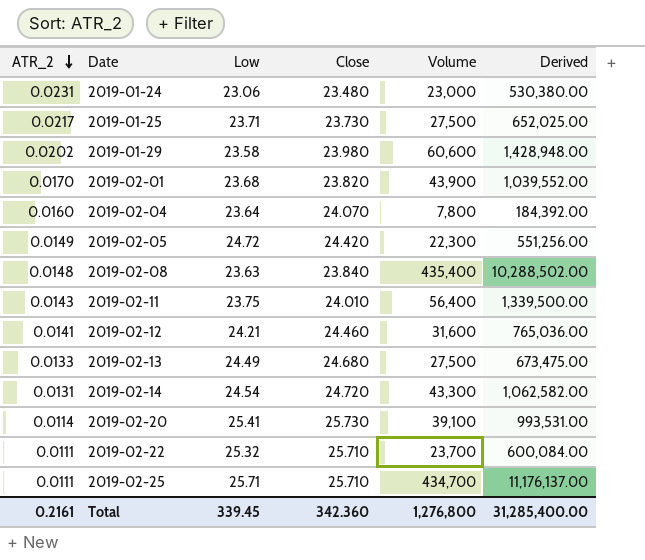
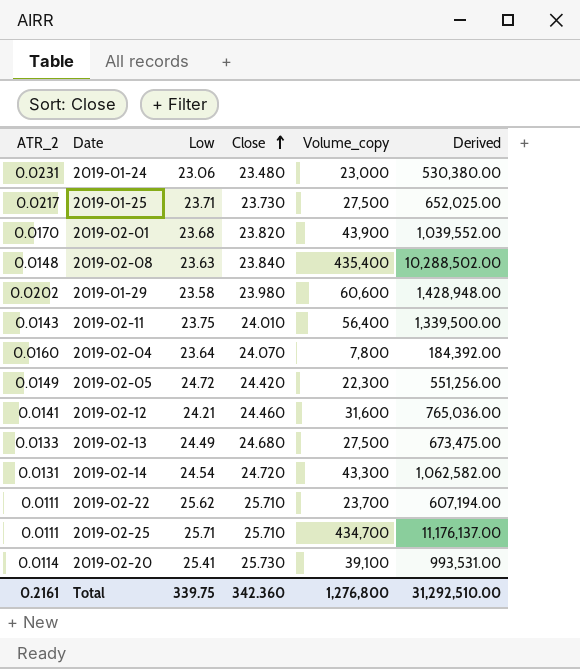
row order: ATR_2 descending -> Close ascending
column name: Volume -> Volume_copy
2019-02-22 | Low: 25.32 -> 25.62
2019-02-22 | Derived: 600,084.00 -> 607,194.00
Total | Low: 339.45 -> 339.75
Total | Derived: 31,285,400.00 -> 31,292,510.00

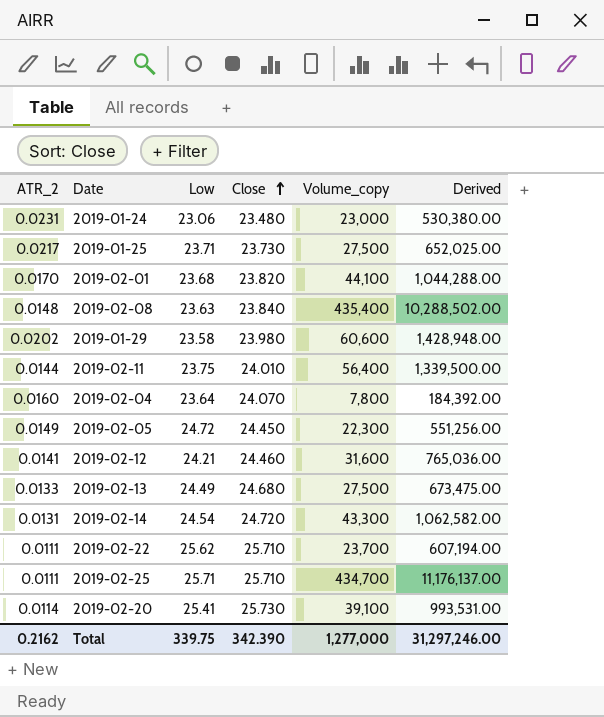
2019-02-01 | Volume_copy: 43,900 -> 44,100
2019-02-01 | Derived: 1,039,552.00 -> 1,044,288.00
2019-02-11 | ATR_2: 0.0143 -> 0.0144
2019-02-05 | Close: 24.420 -> 24.450
Total | ATR_2: 0.2161 -> 0.2162
Total | Close: 342.360 -> 342.390
Total | Volume_copy: 1,276,800 -> 1,277,000
Total | Derived: 31,292,510.00 -> 31,297,246.00

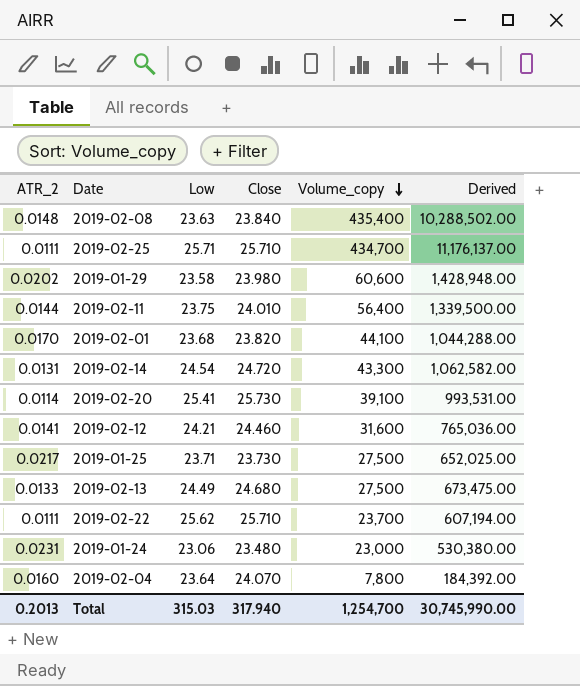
row order: Close ascending -> Volume_copy descending
row 2019-02-05: 0.0149 | 24.72 | 24.450 | 22,300 | 551,256.00 -> none
Total | ATR_2: 0.2162 -> 0.2013
Total | Low: 339.75 -> 315.03
Total | Close: 342.390 -> 317.940
Total | Volume_copy: 1,277,000 -> 1,254,700
Total | Derived: 31,297,246.00 -> 30,745,990.00

